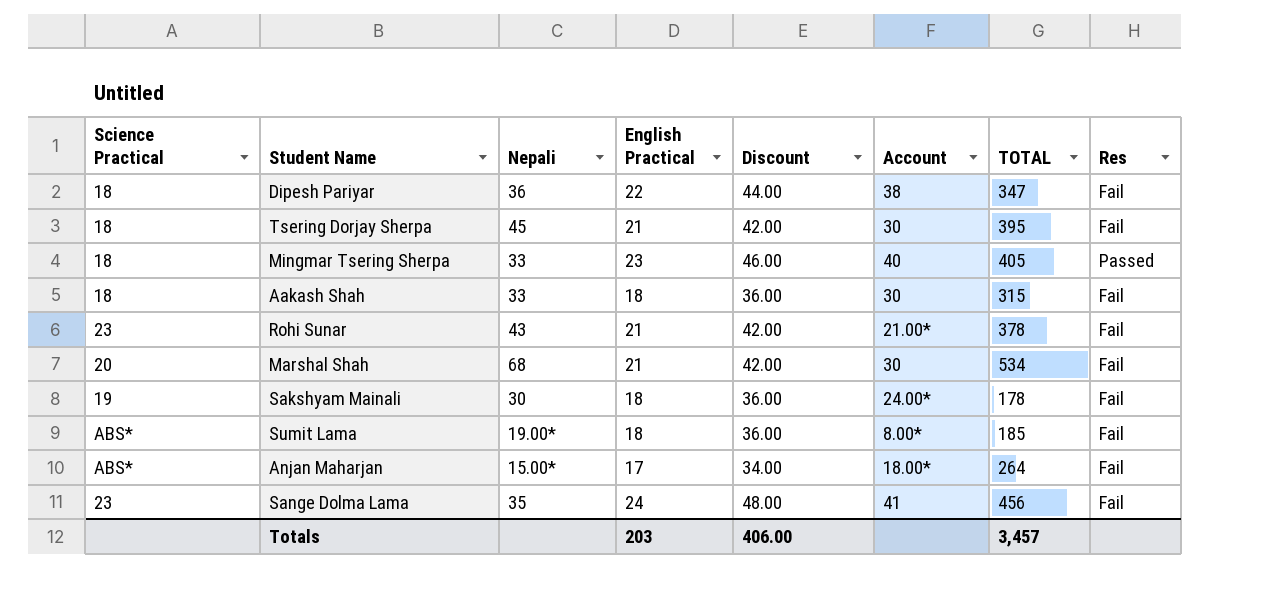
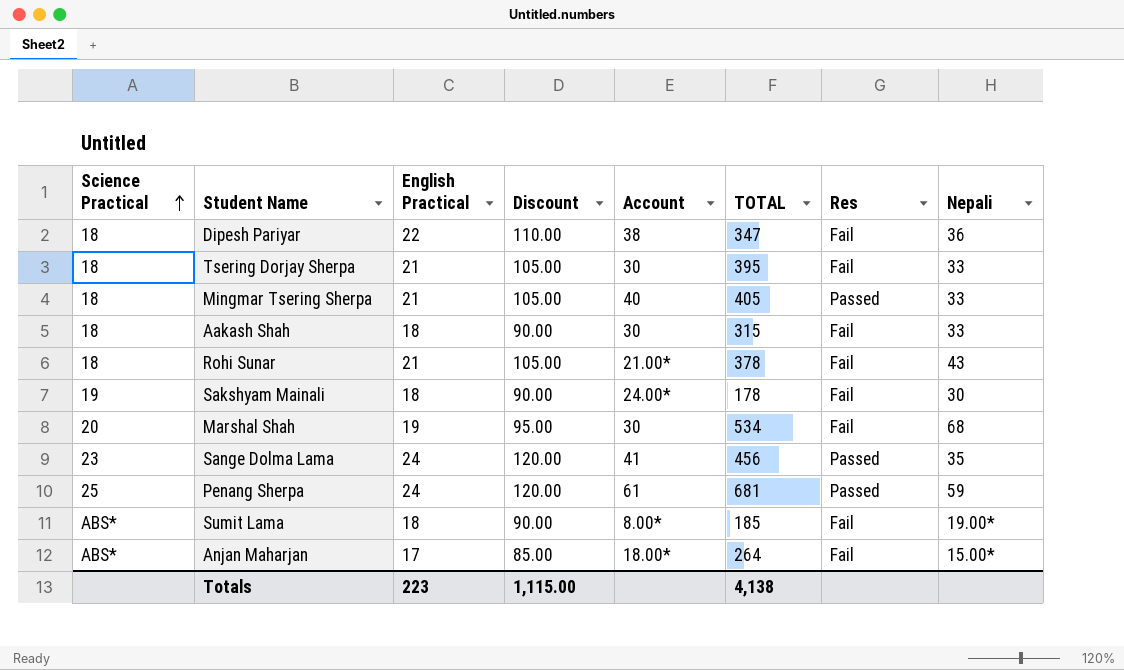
row order: none -> Science Practical ascending
column Discount | formula: [English Practical] * 2 -> [English Practical] * 5
column Nepali | position: 3 -> 8
Tsering Dorjay Sherpa | Nepali: 45 -> 33
Mingmar Tsering Sherpa | English Practical: 23 -> 21
Rohi Sunar | Science Practical: 23 -> 18
Marshal Shah | English Practical: 21 -> 19
Sange Dolma Lama | Res: Fail -> Passed
row Penang Sherpa: none -> 25 | 24 | 120.00 | 61 | 681 | Passed | 59
Totals | English Practical: 203 -> 223
Totals | Discount: 406.00 -> 1,115.00
Totals | TOTAL: 3,457 -> 4,138

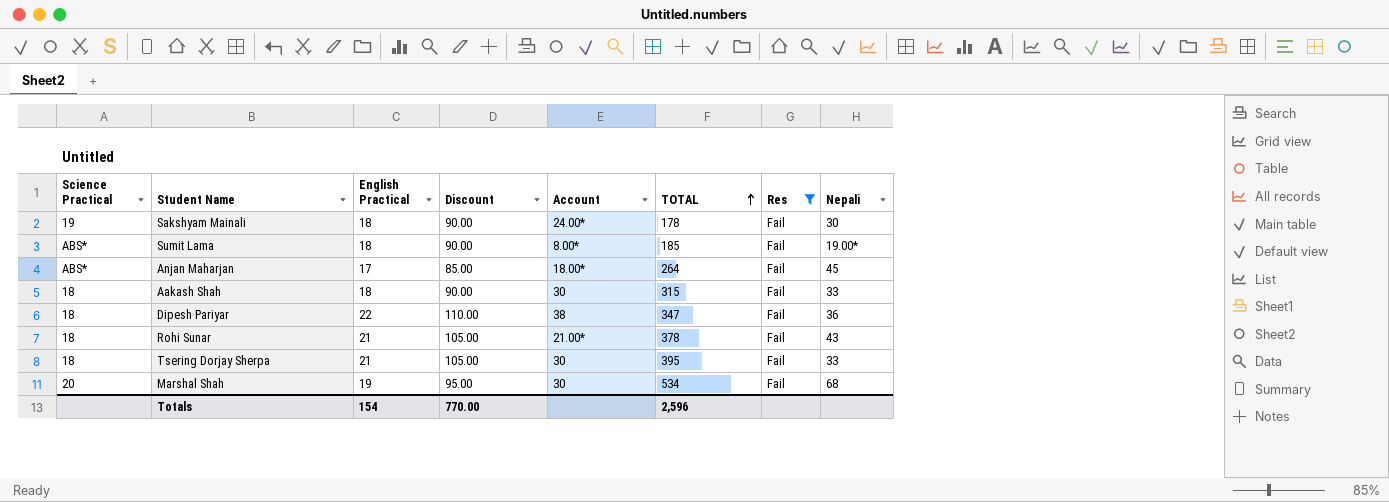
filter: none -> Res = Fail
row order: Science Practical ascending -> TOTAL ascending
Anjan Maharjan | Nepali: 15.00* -> 45
Totals | English Practical: 223 -> 154
Totals | Discount: 1,115.00 -> 770.00
Totals | TOTAL: 4,138 -> 2,596

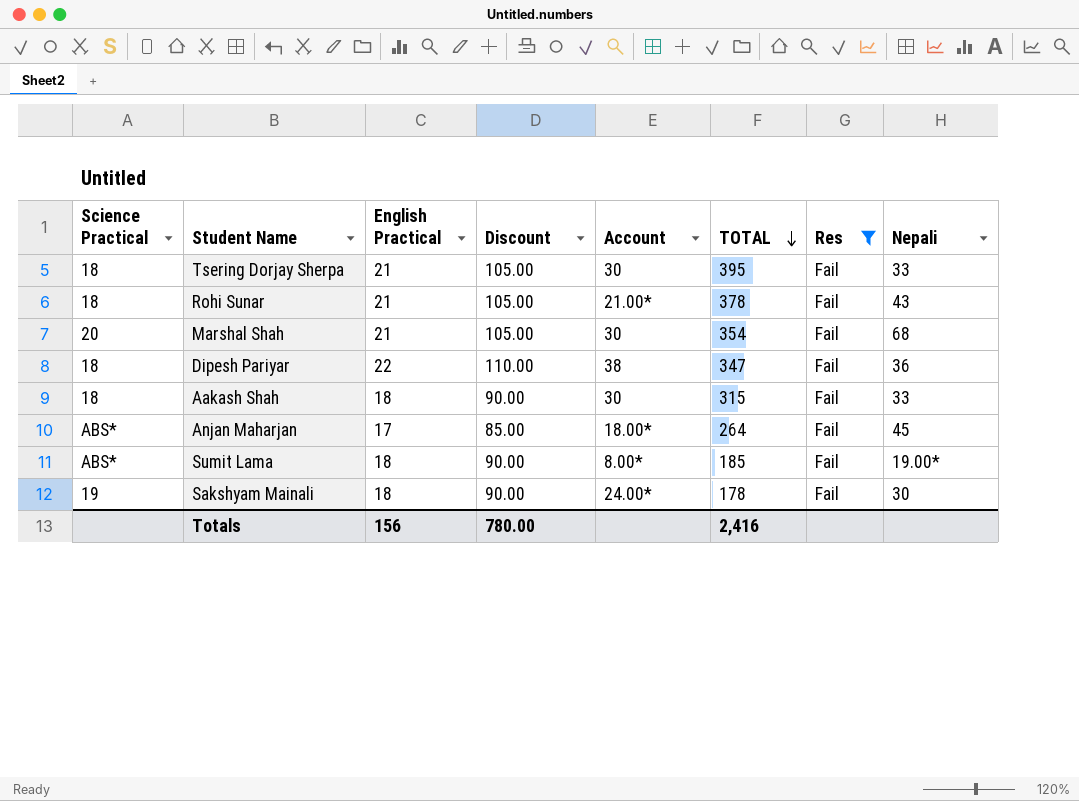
row order: TOTAL ascending -> TOTAL descending
Marshal Shah | English Practical: 19 -> 21
Marshal Shah | Discount: 95.00 -> 105.00
Marshal Shah | TOTAL: 534 -> 354
Totals | English Practical: 154 -> 156
Totals | Discount: 770.00 -> 780.00
Totals | TOTAL: 2,596 -> 2,416

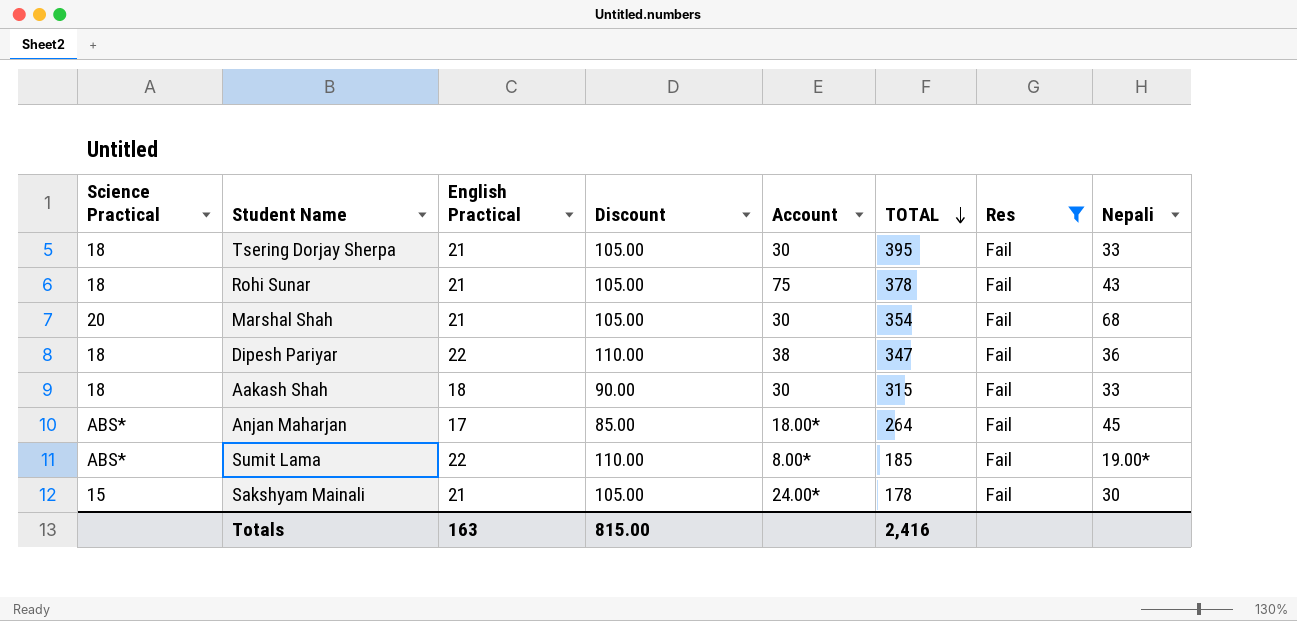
Rohi Sunar | Account: 21.00* -> 75
Sumit Lama | English Practical: 18 -> 22
Sumit Lama | Discount: 90.00 -> 110.00
Sakshyam Mainali | Science Practical: 19 -> 15
Sakshyam Mainali | English Practical: 18 -> 21
Sakshyam Mainali | Discount: 90.00 -> 105.00
Totals | English Practical: 156 -> 163
Totals | Discount: 780.00 -> 815.00

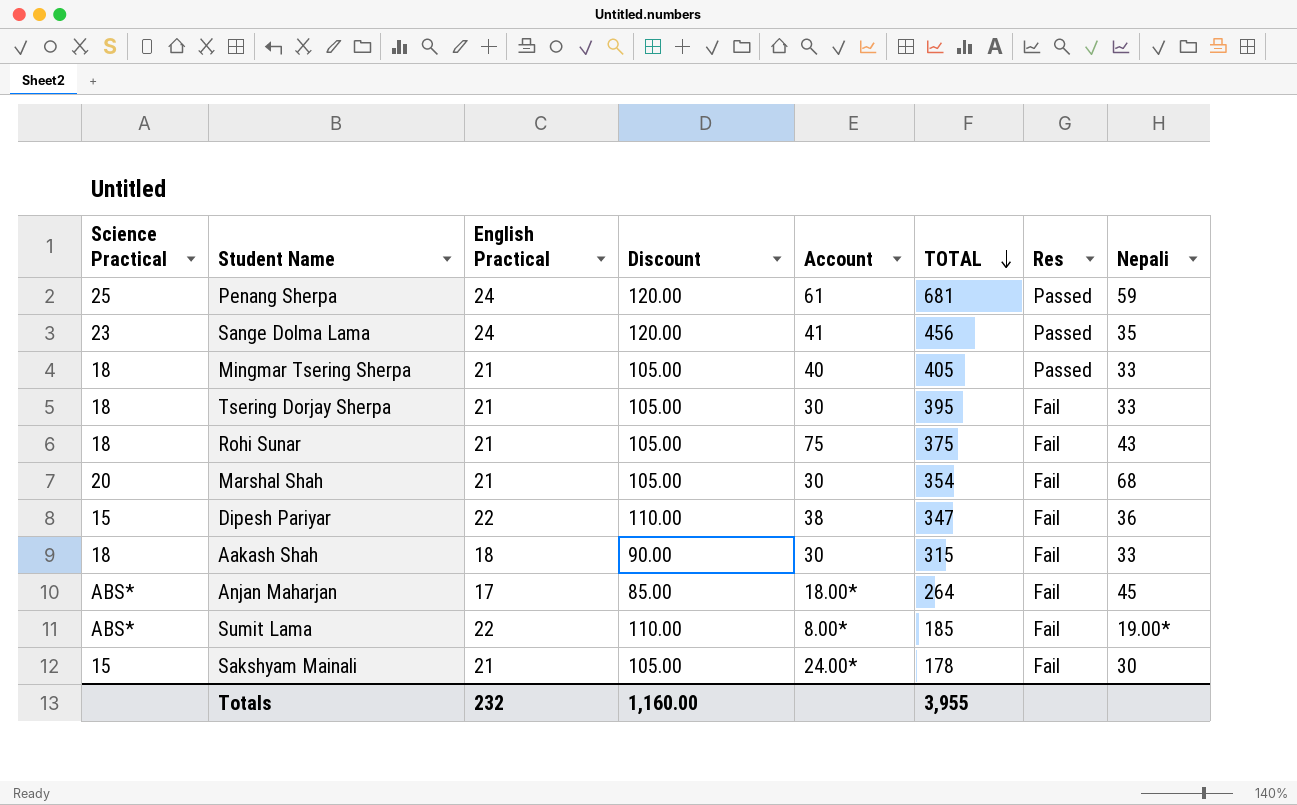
filter: Res = Fail -> none
Rohi Sunar | TOTAL: 378 -> 375
Dipesh Pariyar | Science Practical: 18 -> 15
Totals | English Practical: 163 -> 232
Totals | Discount: 815.00 -> 1,160.00
Totals | TOTAL: 2,416 -> 3,955

